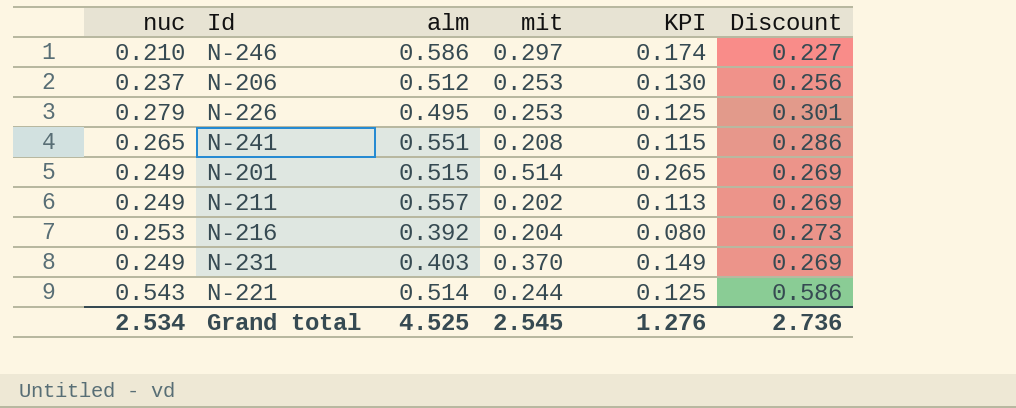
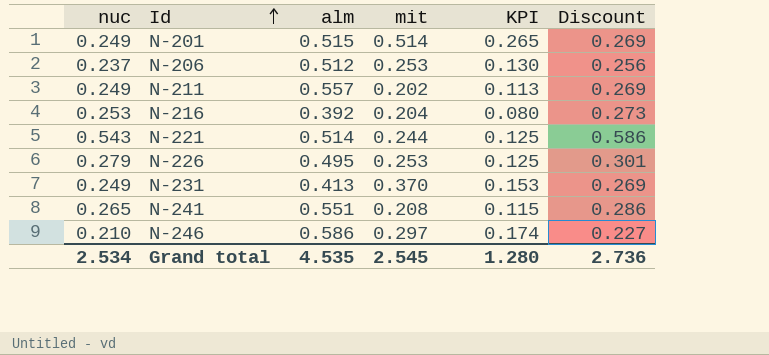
row order: none -> Id ascending
N-231 | alm: 0.403 -> 0.413
N-231 | KPI: 0.149 -> 0.153
Grand total | alm: 4.525 -> 4.535
Grand total | KPI: 1.276 -> 1.280

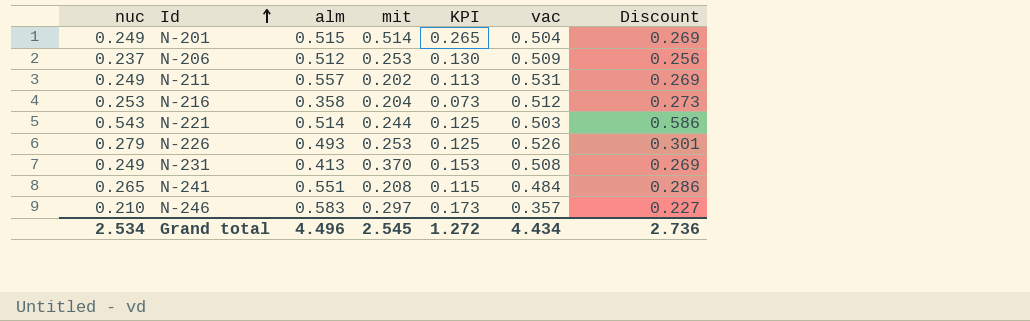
column vac | position: none -> 6
N-216 | alm: 0.392 -> 0.358
N-216 | KPI: 0.080 -> 0.073
N-226 | alm: 0.495 -> 0.493
N-246 | alm: 0.586 -> 0.583
N-246 | KPI: 0.174 -> 0.173
Grand total | alm: 4.535 -> 4.496
Grand total | KPI: 1.280 -> 1.272

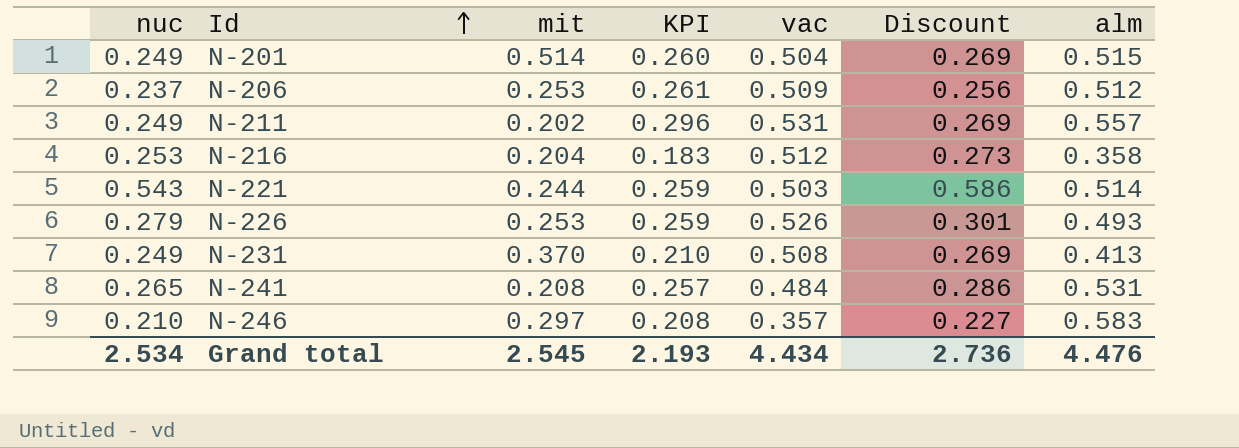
column KPI | formula: [alm] * [mit] -> [vac] * [alm]
column alm | position: 3 -> 7
N-241 | alm: 0.551 -> 0.531
Grand total | KPI: 1.272 -> 2.193
Grand total | alm: 4.496 -> 4.476

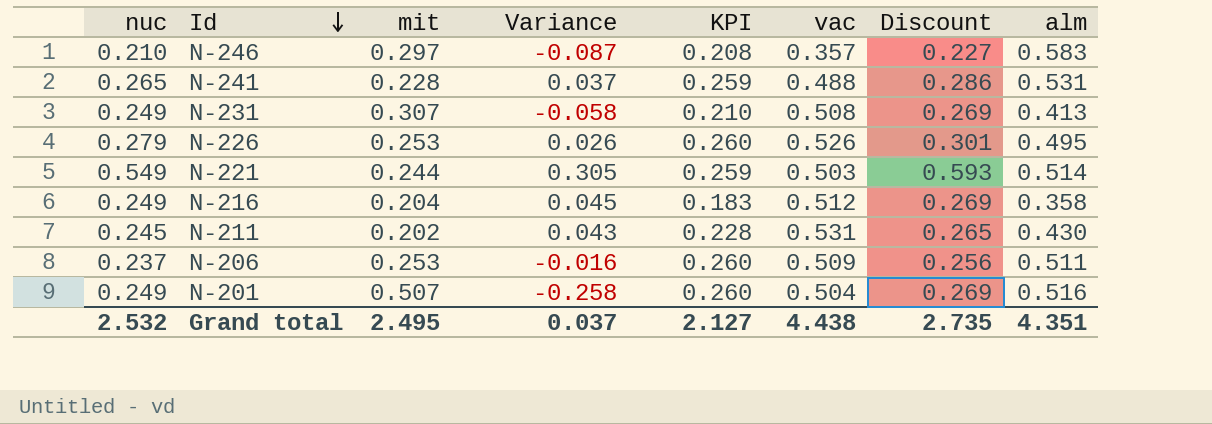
row order: Id ascending -> Id descending
column Variance | formula: none -> [nuc] - [mit]
N-241 | mit: 0.208 -> 0.228
N-241 | KPI: 0.257 -> 0.259
N-241 | vac: 0.484 -> 0.488
N-231 | mit: 0.370 -> 0.307
N-226 | KPI: 0.259 -> 0.260
N-226 | alm: 0.493 -> 0.495
N-221 | nuc: 0.543 -> 0.549
N-221 | Discount: 0.586 -> 0.593
N-216 | nuc: 0.253 -> 0.249
N-216 | Discount: 0.273 -> 0.269
N-211 | nuc: 0.249 -> 0.245
N-211 | KPI: 0.296 -> 0.228
N-211 | Discount: 0.269 -> 0.265
N-211 | alm: 0.557 -> 0.430
N-206 | KPI: 0.261 -> 0.260
N-206 | alm: 0.512 -> 0.511
N-201 | mit: 0.514 -> 0.507
N-201 | alm: 0.515 -> 0.516
Grand total | nuc: 2.534 -> 2.532
Grand total | mit: 2.545 -> 2.495
Grand total | KPI: 2.193 -> 2.127
Grand total | vac: 4.434 -> 4.438
Grand total | Discount: 2.736 -> 2.735
Grand total | alm: 4.476 -> 4.351

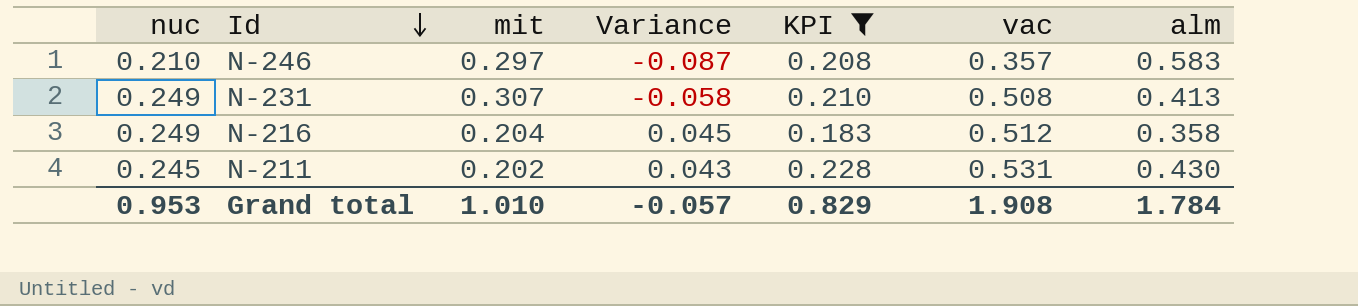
filter: none -> KPI <= 0.228
column Discount | formula: [nuc] * 1.08 -> none
Grand total | nuc: 2.532 -> 0.953
Grand total | mit: 2.495 -> 1.010
Grand total | Variance: 0.037 -> -0.057
Grand total | KPI: 2.127 -> 0.829
Grand total | vac: 4.438 -> 1.908
Grand total | alm: 4.351 -> 1.784

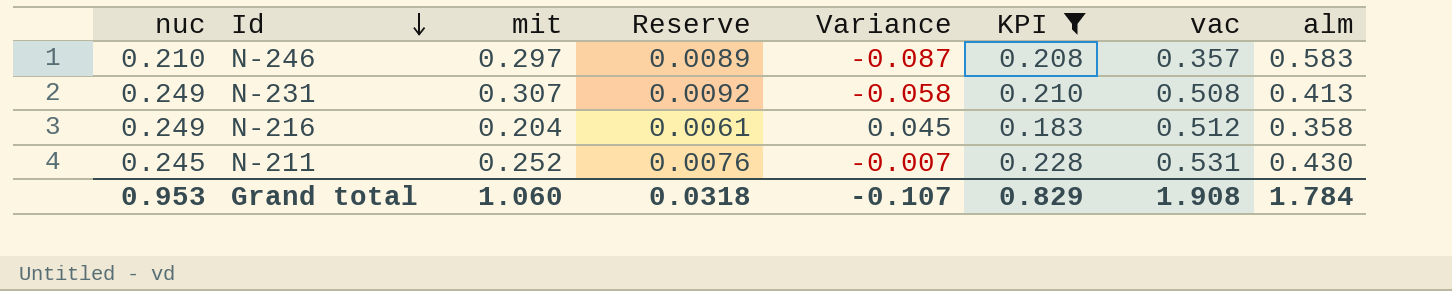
column Reserve | formula: none -> [mit] * 0.03
N-211 | mit: 0.202 -> 0.252
N-211 | Variance: 0.043 -> -0.007
Grand total | mit: 1.010 -> 1.060
Grand total | Variance: -0.057 -> -0.107

